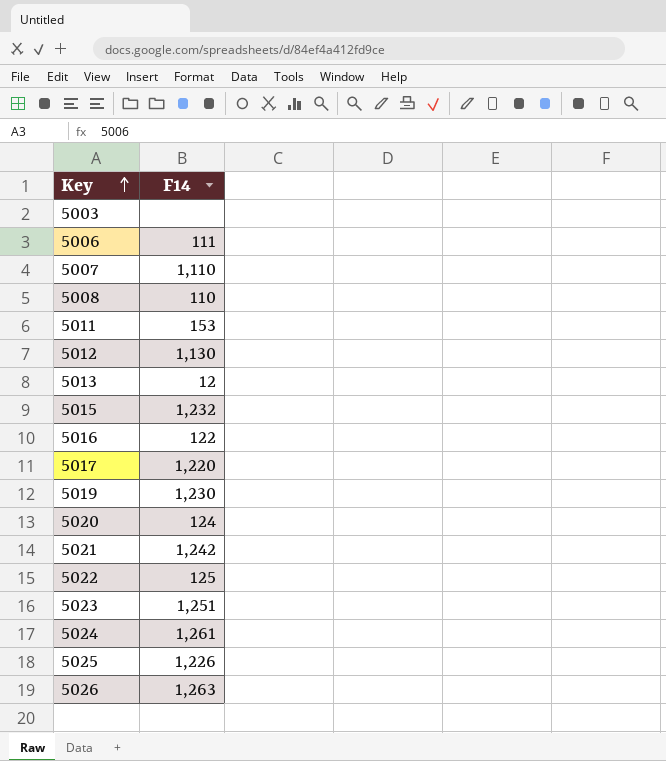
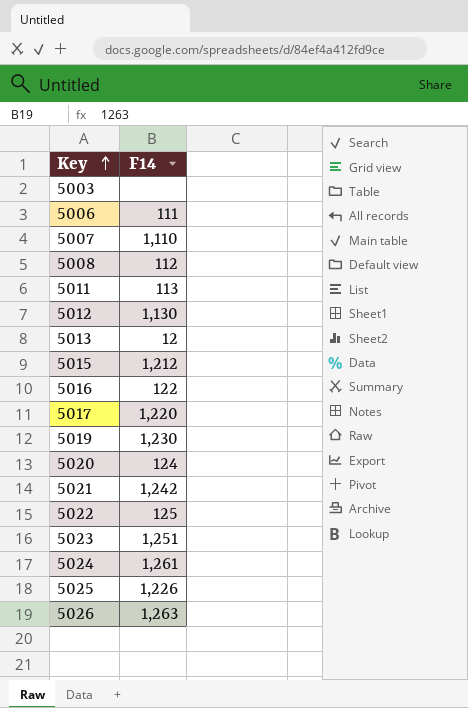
5008 | F14: 110 -> 112
5011 | F14: 153 -> 113
5015 | F14: 1,232 -> 1,212

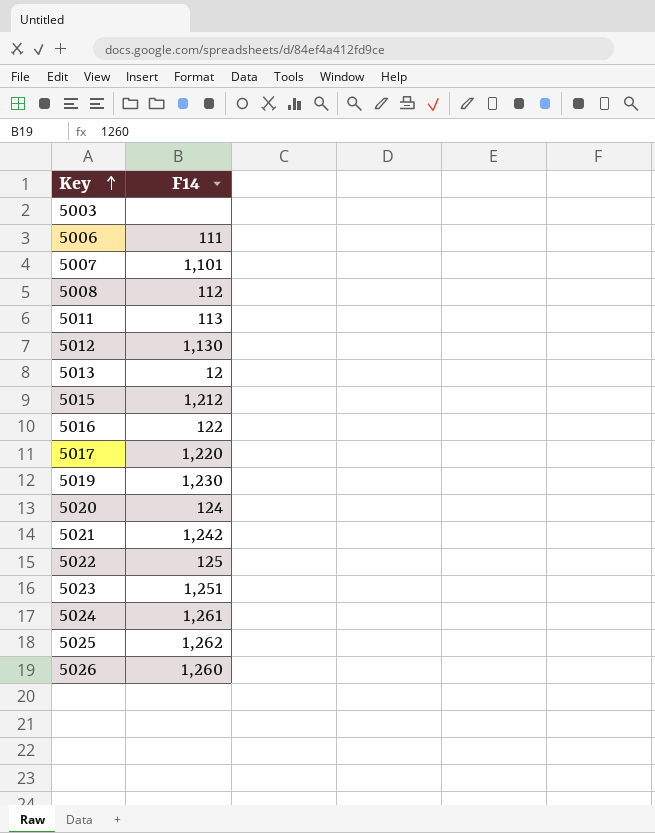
5007 | F14: 1,110 -> 1,101
5025 | F14: 1,226 -> 1,262
5026 | F14: 1,263 -> 1,260

